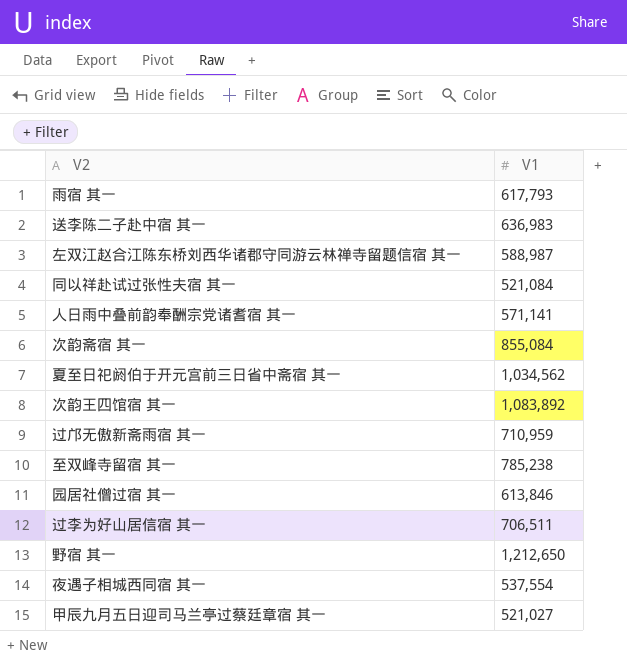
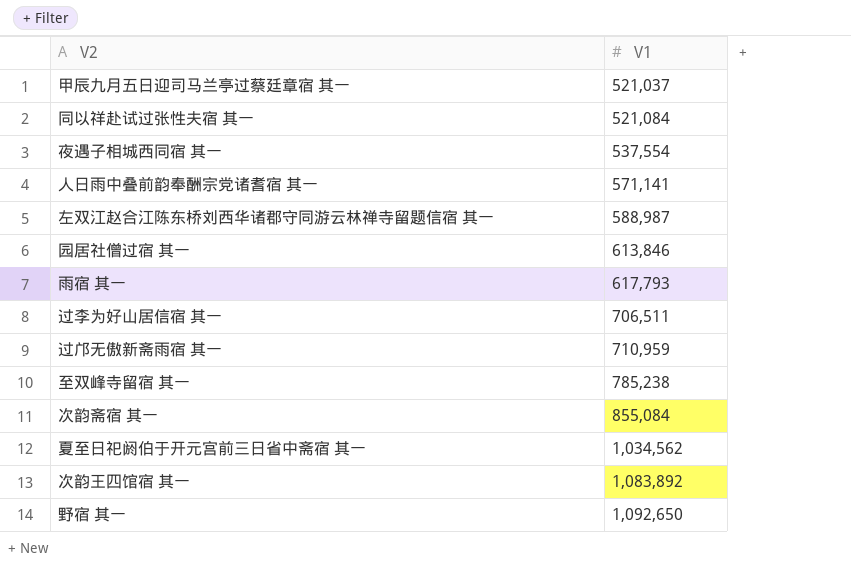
row order: none -> V1 ascending
row 送李陈二子赴中宿 其一: 636,983 -> none
甲辰九月五日迎司马兰亭过蔡廷章宿 其一 | V1: 521,027 -> 521,037
野宿 其一 | V1: 1,212,650 -> 1,092,650

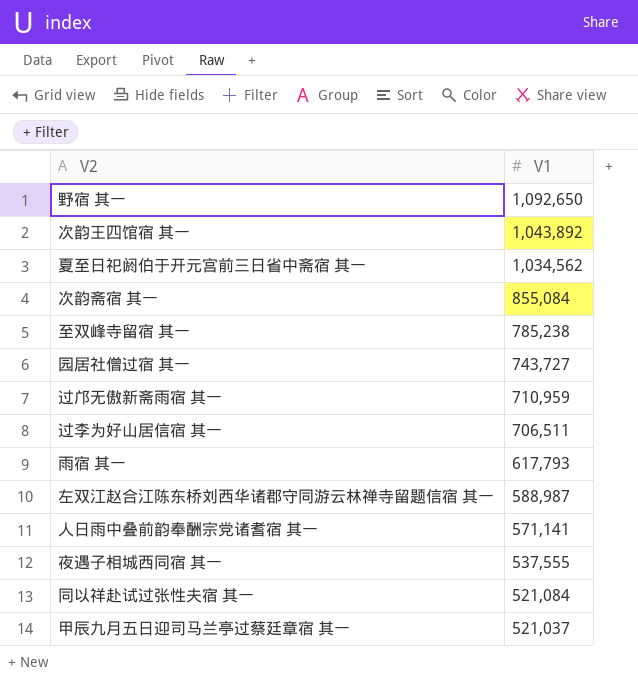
row order: V1 ascending -> V1 descending
次韵王四馆宿 其一 | V1: 1,083,892 -> 1,043,892
园居社僧过宿 其一 | V1: 613,846 -> 743,727
夜遇子相城西同宿 其一 | V1: 537,554 -> 537,555

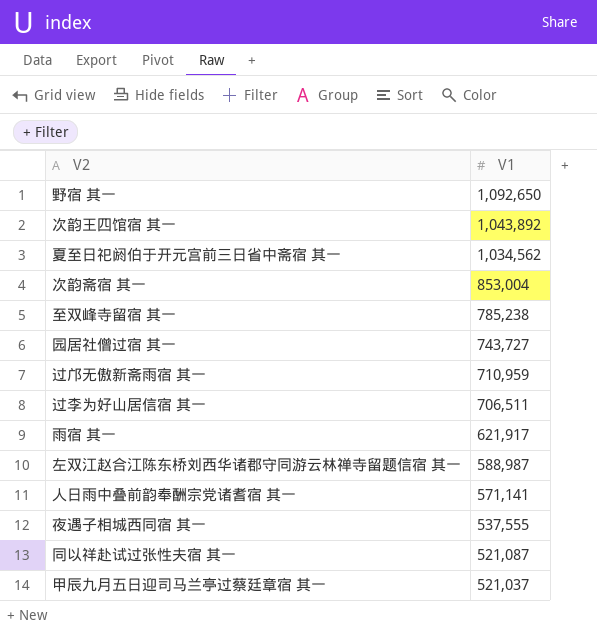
次韵斋宿 其一 | V1: 855,084 -> 853,004
雨宿 其一 | V1: 617,793 -> 621,917
同以祥赴试过张性夫宿 其一 | V1: 521,084 -> 521,087

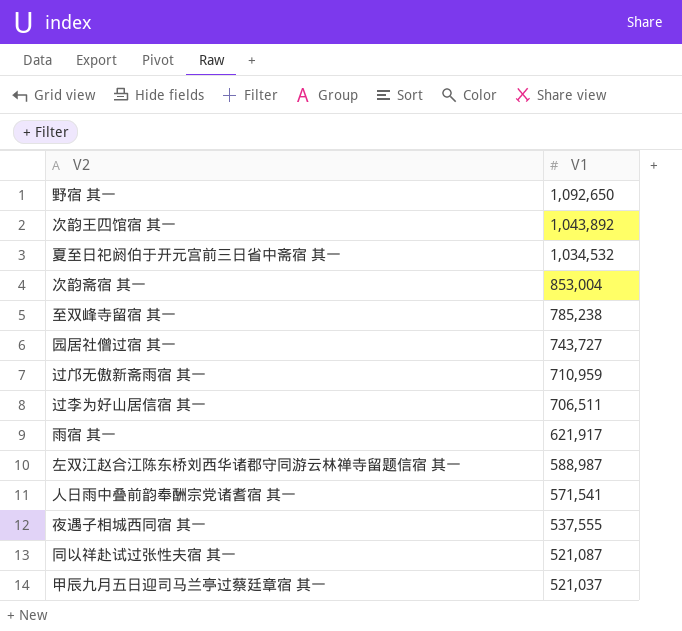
夏至日祀阏伯于开元宫前三日省中斋宿 其一 | V1: 1,034,562 -> 1,034,532
人日雨中叠前韵奉酬宗党诸耆宿 其一 | V1: 571,141 -> 571,541

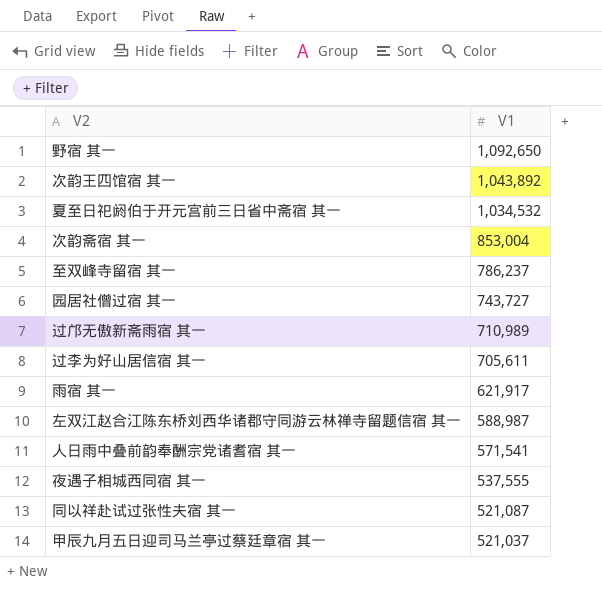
至双峰寺留宿 其一 | V1: 785,238 -> 786,237
过邝无傲新斋雨宿 其一 | V1: 710,959 -> 710,989
过李为好山居信宿 其一 | V1: 706,511 -> 705,611

